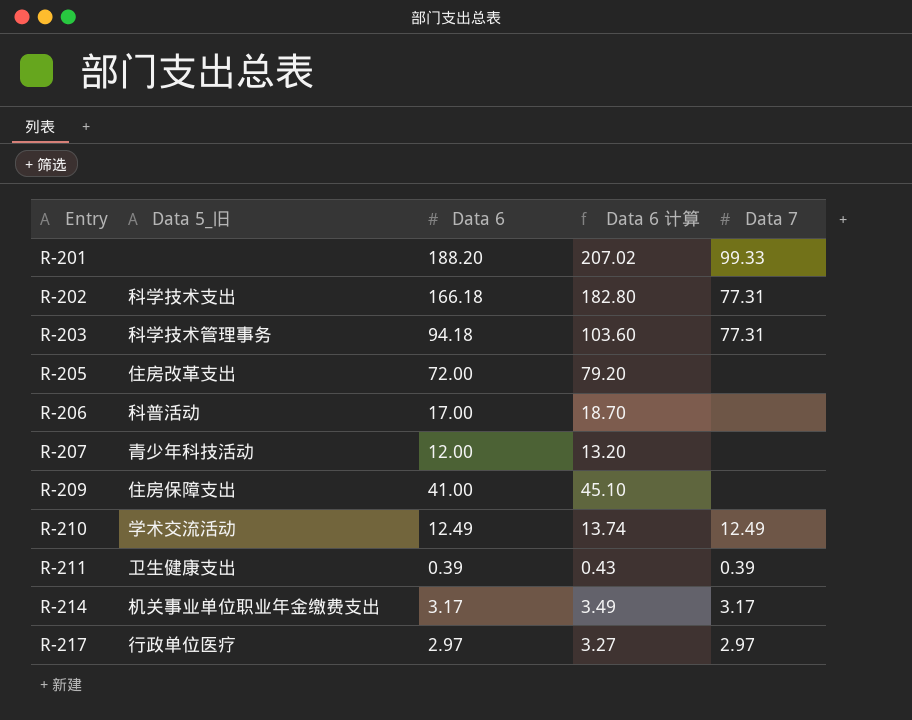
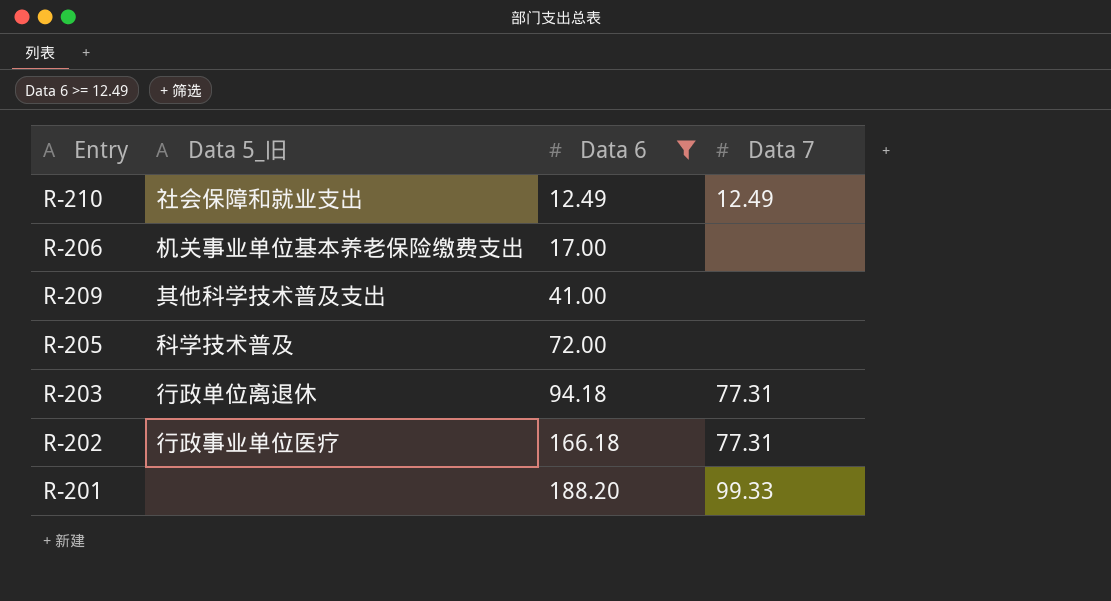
filter: none -> Data 6 >= 12.49
row order: Entry ascending -> Data 6 ascending
column Data 6 计算 | formula: [Data 6] * 1.1 -> none
R-210 | Data 5_旧: 学术交流活动 -> 社会保障和就业支出
R-206 | Data 5_旧: 科普活动 -> 机关事业单位基本养老保险缴费支出
R-209 | Data 5_旧: 住房保障支出 -> 其他科学技术普及支出
R-205 | Data 5_旧: 住房改革支出 -> 科学技术普及
R-203 | Data 5_旧: 科学技术管理事务 -> 行政单位离退休
R-202 | Data 5_旧: 科学技术支出 -> 行政事业单位医疗

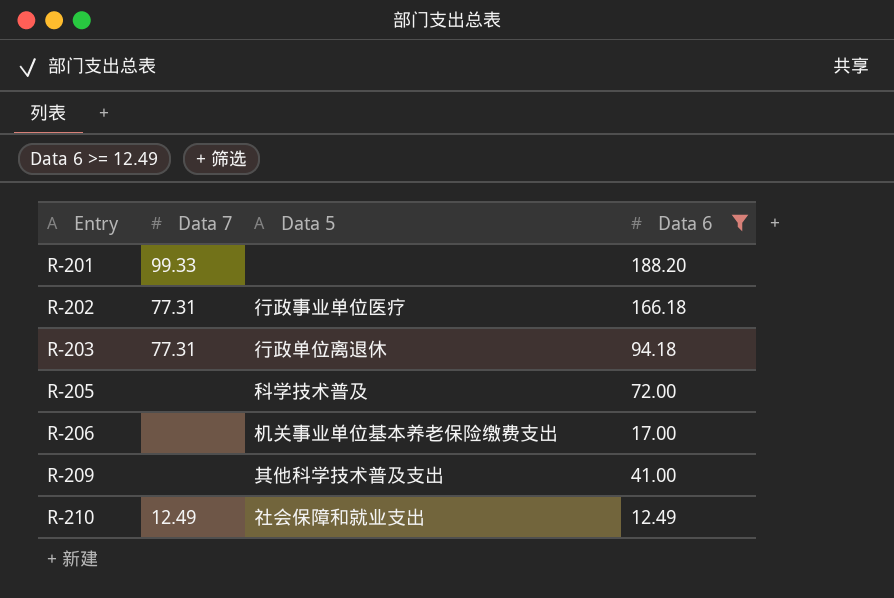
row order: Data 6 ascending -> Entry ascending
column Data 7 | position: 4 -> 2
column name: Data 5_旧 -> Data 5

